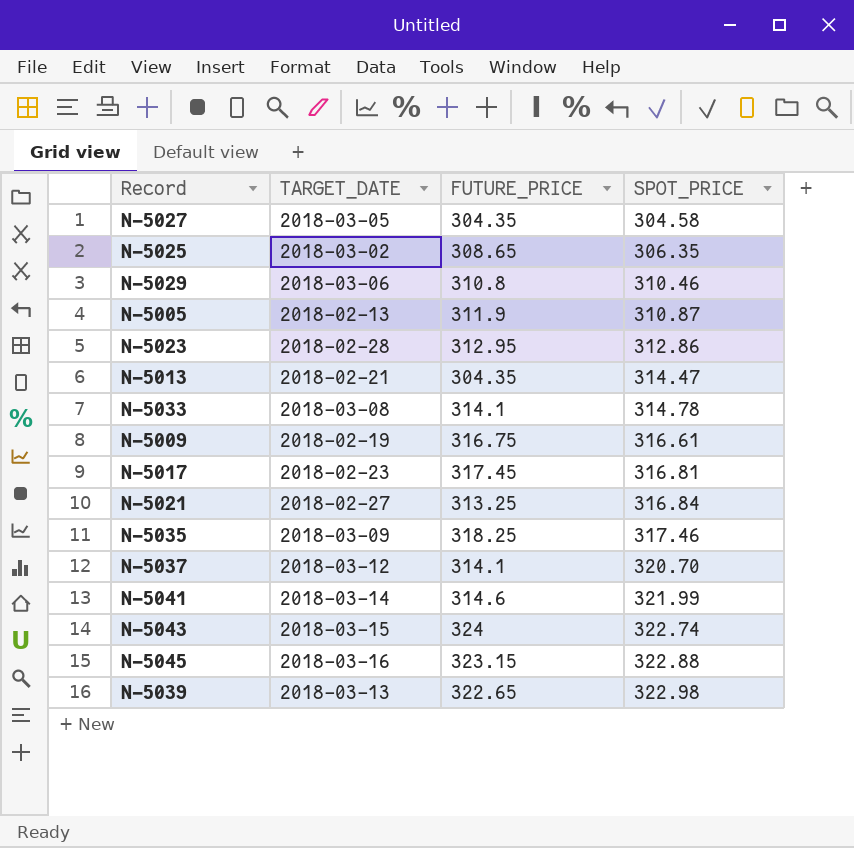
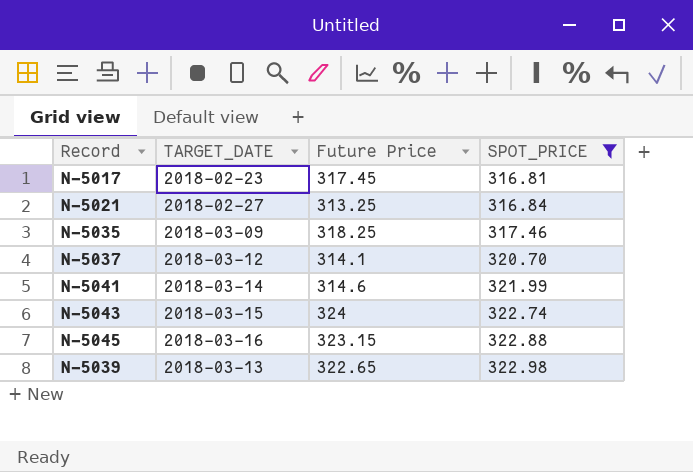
filter: none -> SPOT_PRICE >= 316.81
column name: FUTURE_PRICE -> Future Price

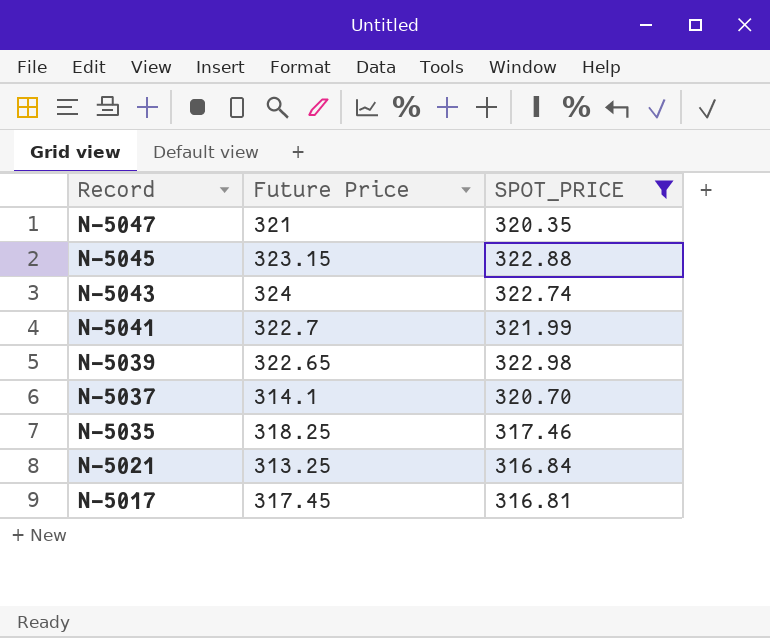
row order: SPOT_PRICE ascending -> Record descending
column TARGET_DATE | position: 2 -> none
row N-5047: none -> 321 | 320.35
N-5041 | Future Price: 314.6 -> 322.7

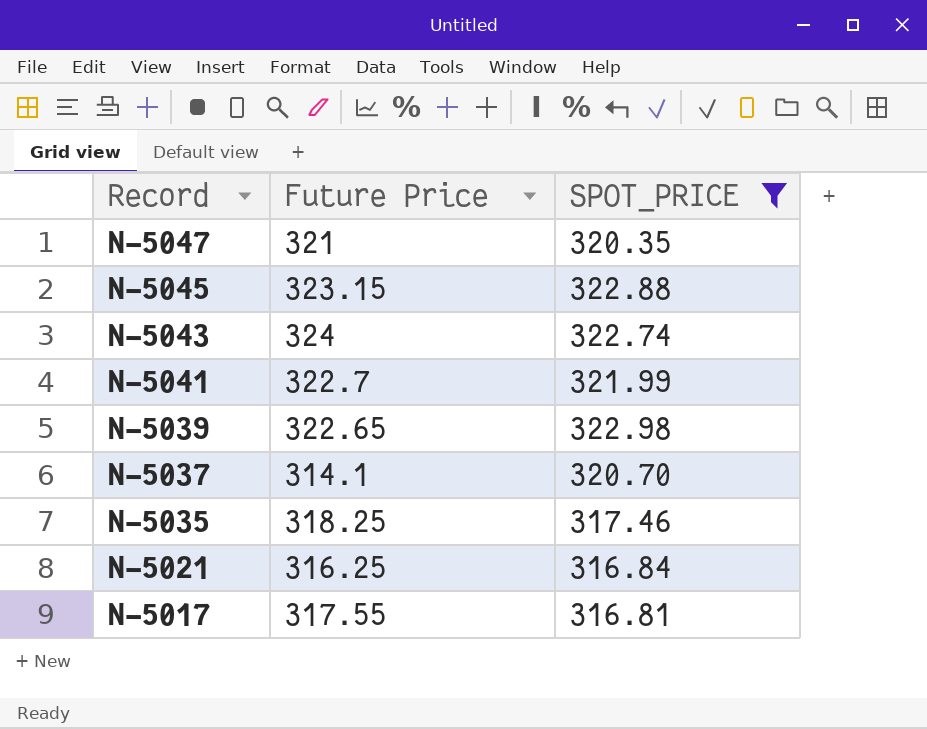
N-5021 | Future Price: 313.25 -> 316.25
N-5017 | Future Price: 317.45 -> 317.55

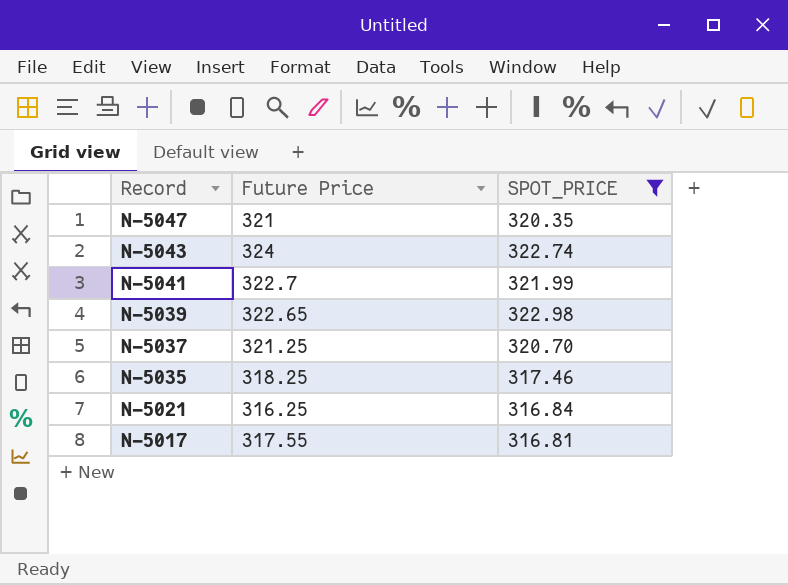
row N-5045: 323.15 | 322.88 -> none
N-5037 | Future Price: 314.1 -> 321.25

